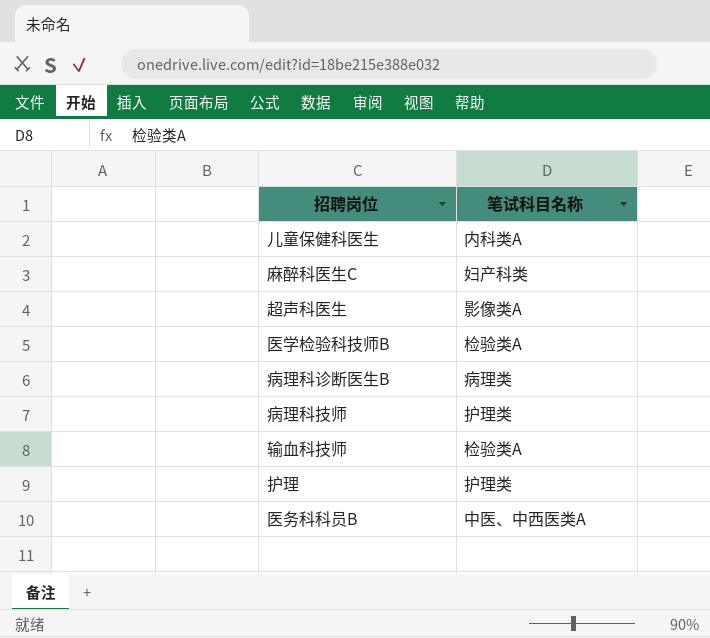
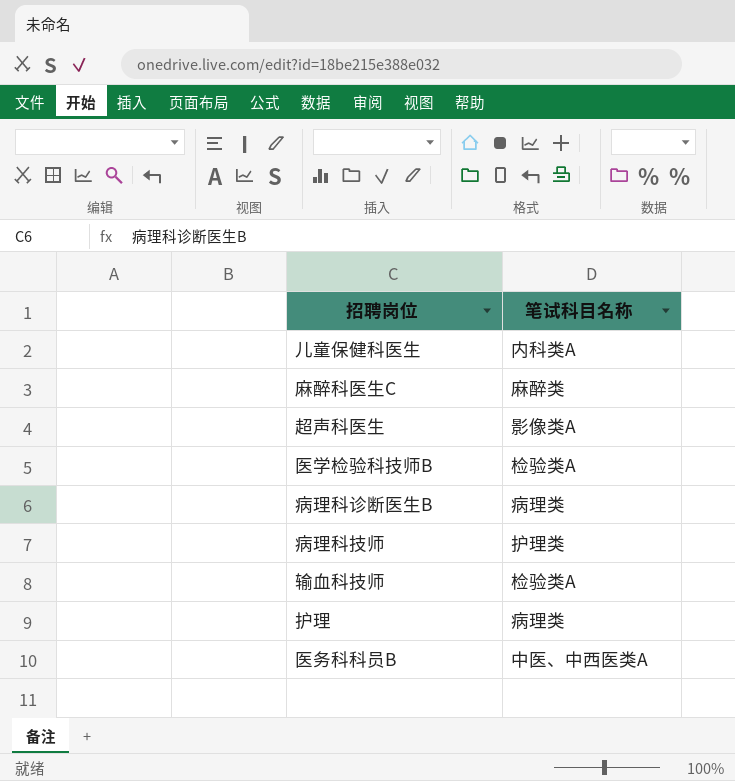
麻醉科医生C | 笔试科目名称: 妇产科类 -> 麻醉类
护理 | 笔试科目名称: 护理类 -> 病理类

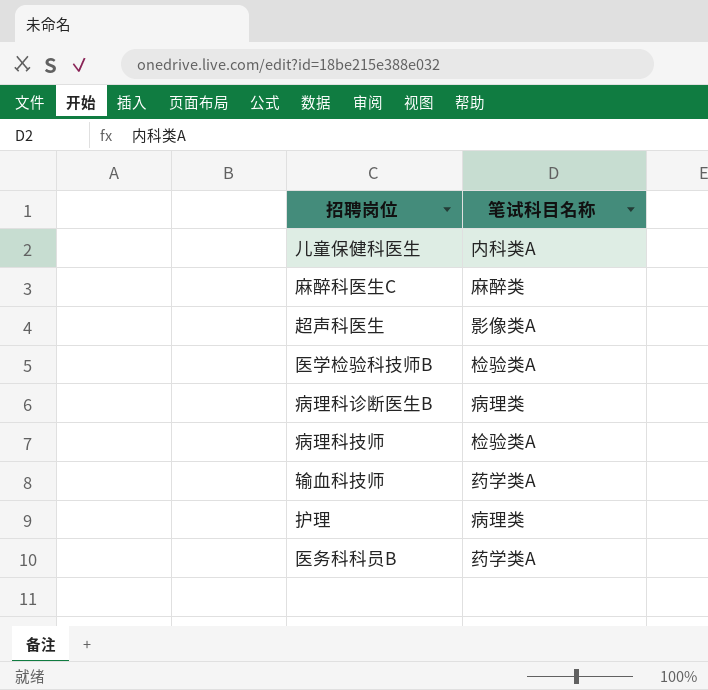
病理科技师 | 笔试科目名称: 护理类 -> 检验类A
输血科技师 | 笔试科目名称: 检验类A -> 药学类A
医务科科员B | 笔试科目名称: 中医、中西医类A -> 药学类A

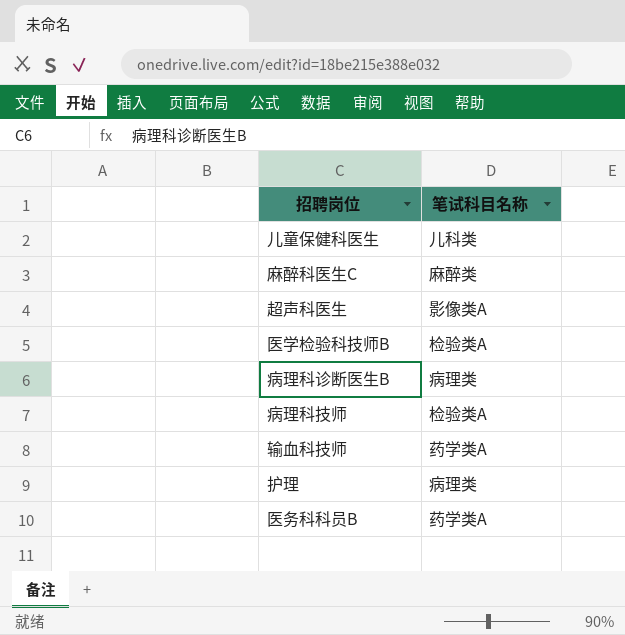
儿童保健科医生 | 笔试科目名称: 内科类A -> 儿科类

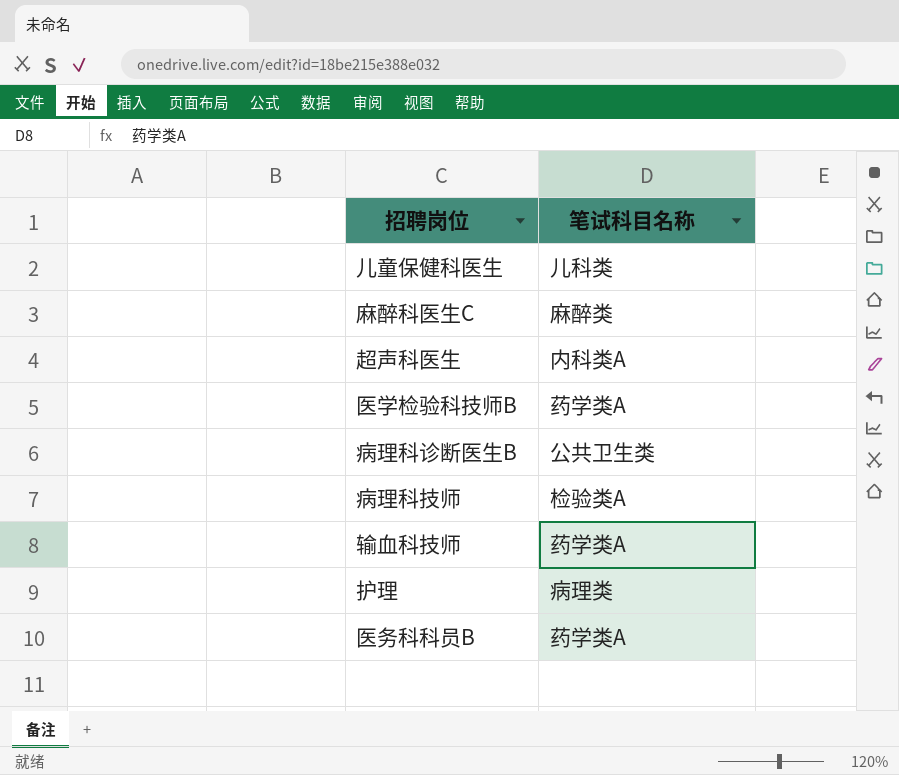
超声科医生 | 笔试科目名称: 影像类A -> 内科类A
医学检验科技师B | 笔试科目名称: 检验类A -> 药学类A
病理科诊断医生B | 笔试科目名称: 病理类 -> 公共卫生类

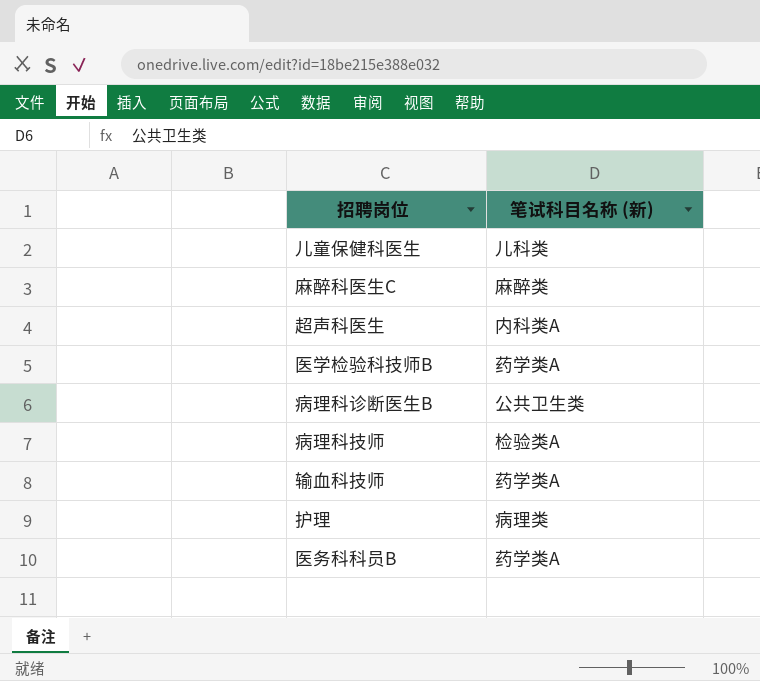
column name: 笔试科目名称 -> 笔试科目名称 (新)

